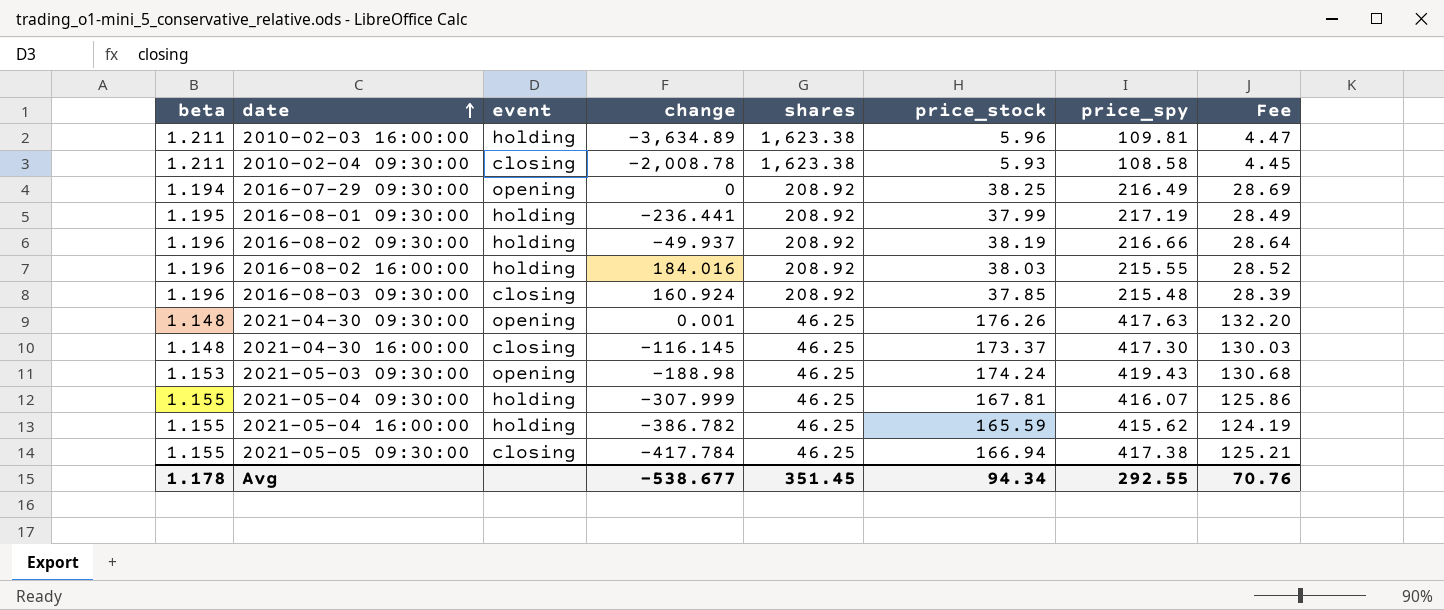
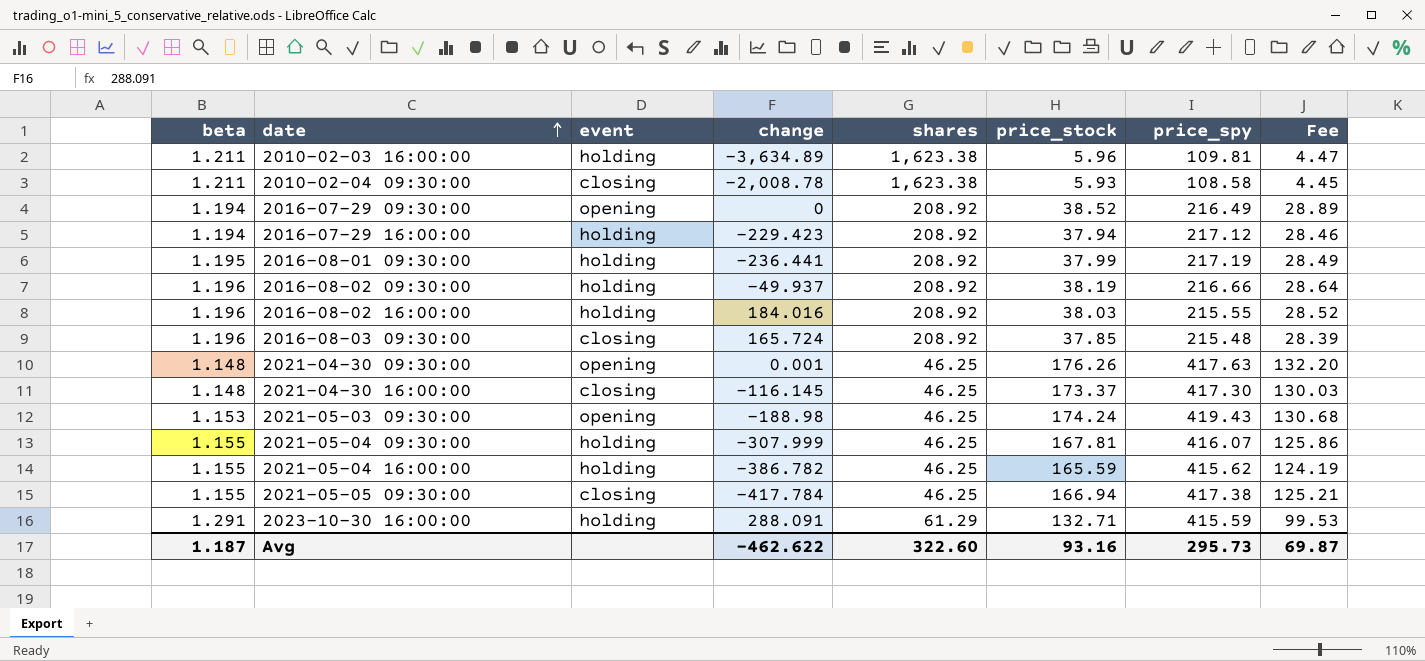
2016-07-29 09:30:00 | price_stock: 38.25 -> 38.52
2016-07-29 09:30:00 | Fee: 28.69 -> 28.89
row 2016-07-29 16:00:00: none -> 1.194 | holding | -229.423 | 208.92 | 37.94 | 217.12 | 28.46
2016-08-03 09:30:00 | change: 160.924 -> 165.724
row 2023-10-30 16:00:00: none -> 1.291 | holding | 288.091 | 61.29 | 132.71 | 415.59 | 99.53
Avg | beta: 1.178 -> 1.187
Avg | change: -538.677 -> -462.622
Avg | shares: 351.45 -> 322.60
Avg | price_stock: 94.34 -> 93.16
Avg | price_spy: 292.55 -> 295.73
Avg | Fee: 70.76 -> 69.87

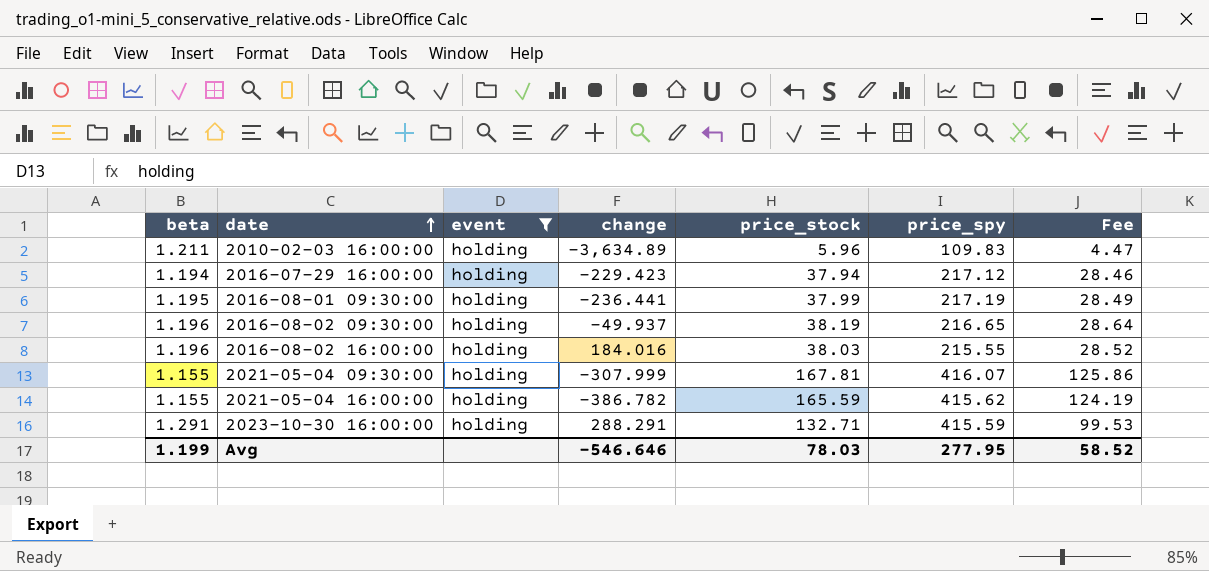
filter: none -> event = holding
column shares | position: 5 -> none
2010-02-03 16:00:00 | price_spy: 109.81 -> 109.83
2016-08-02 09:30:00 | price_spy: 216.66 -> 216.65
2023-10-30 16:00:00 | change: 288.091 -> 288.291
Avg | beta: 1.187 -> 1.199
Avg | change: -462.622 -> -546.646
Avg | price_stock: 93.16 -> 78.03
Avg | price_spy: 295.73 -> 277.95
Avg | Fee: 69.87 -> 58.52

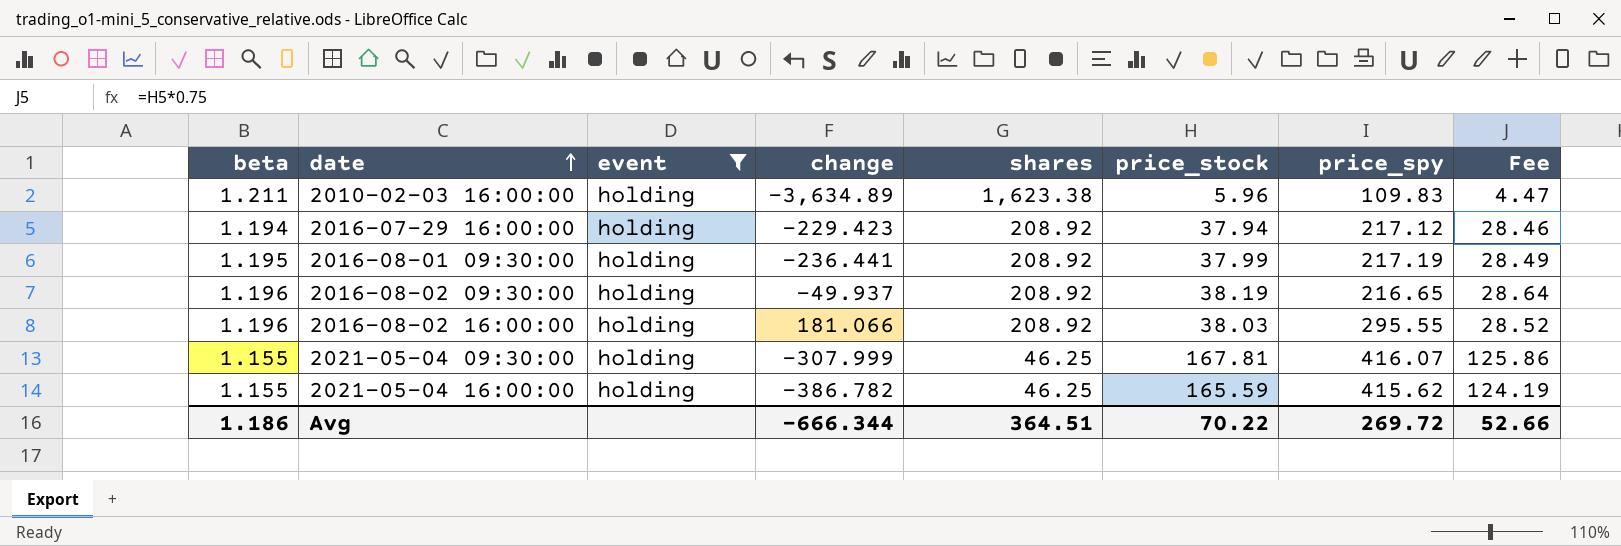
column shares | position: none -> 5
row 2023-10-30 16:00:00: 1.291 | holding | 288.291 | 132.71 | 415.59 | 99.53 -> none
2016-08-02 16:00:00 | change: 184.016 -> 181.066
2016-08-02 16:00:00 | price_spy: 215.55 -> 295.55
Avg | beta: 1.199 -> 1.186
Avg | change: -546.646 -> -666.344
Avg | price_stock: 78.03 -> 70.22
Avg | price_spy: 277.95 -> 269.72
Avg | Fee: 58.52 -> 52.66

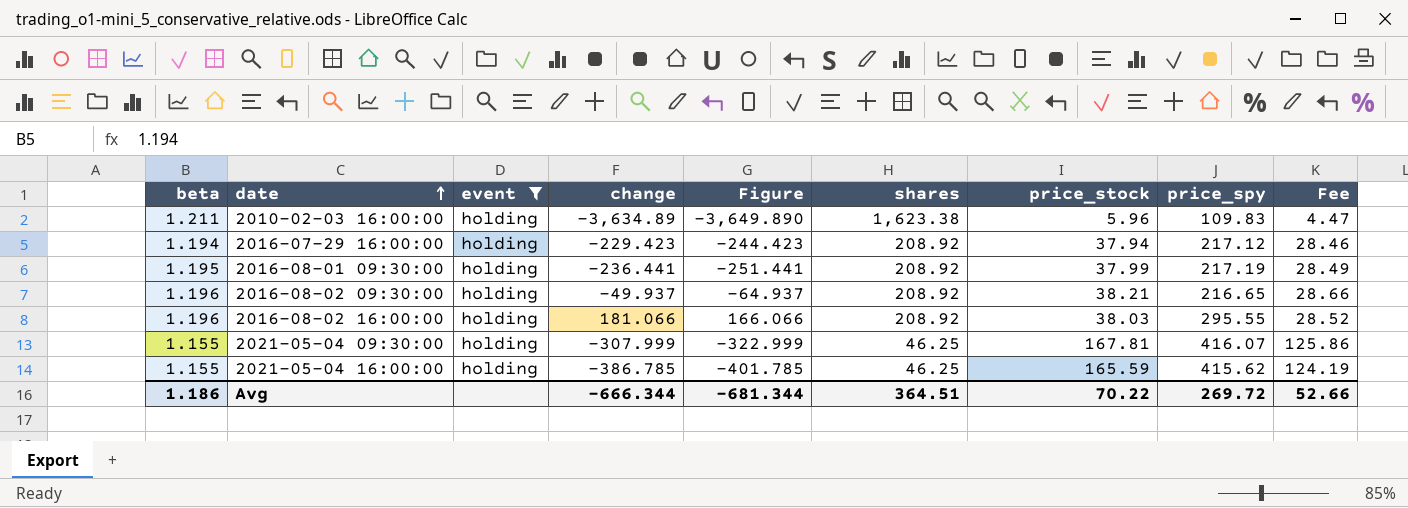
column Figure | formula: none -> [change] - 15
2016-08-02 09:30:00 | price_stock: 38.19 -> 38.21
2016-08-02 09:30:00 | Fee: 28.64 -> 28.66
2021-05-04 16:00:00 | change: -386.782 -> -386.785

